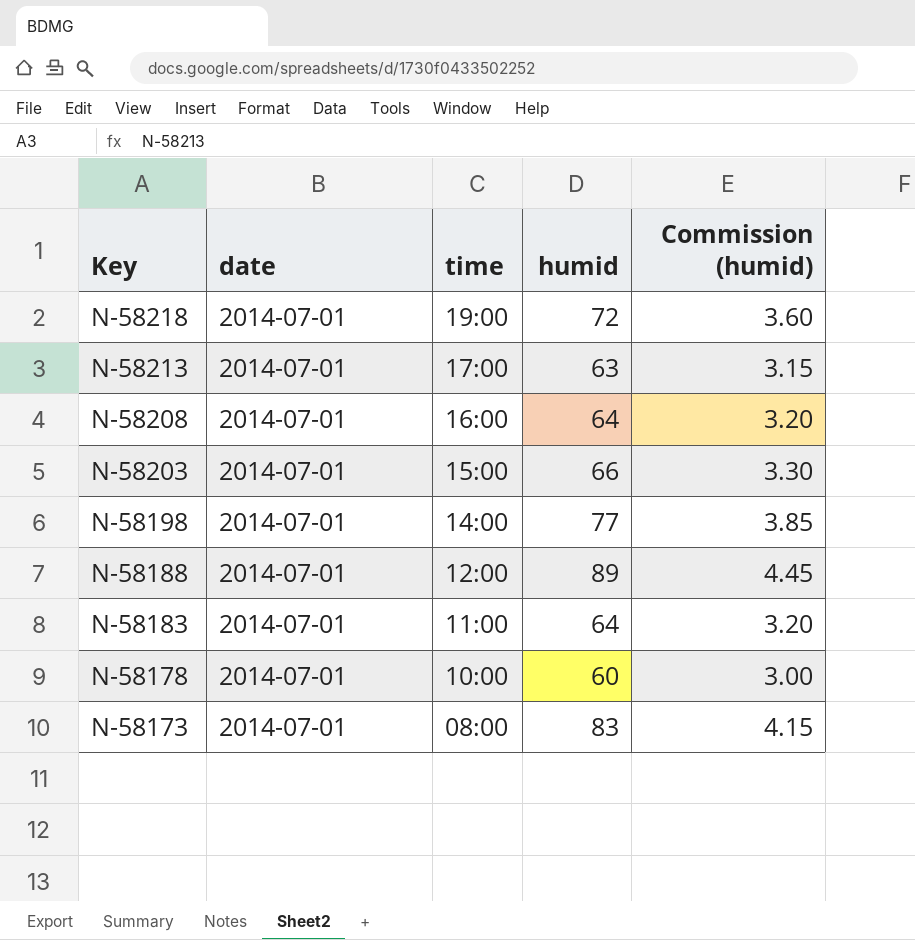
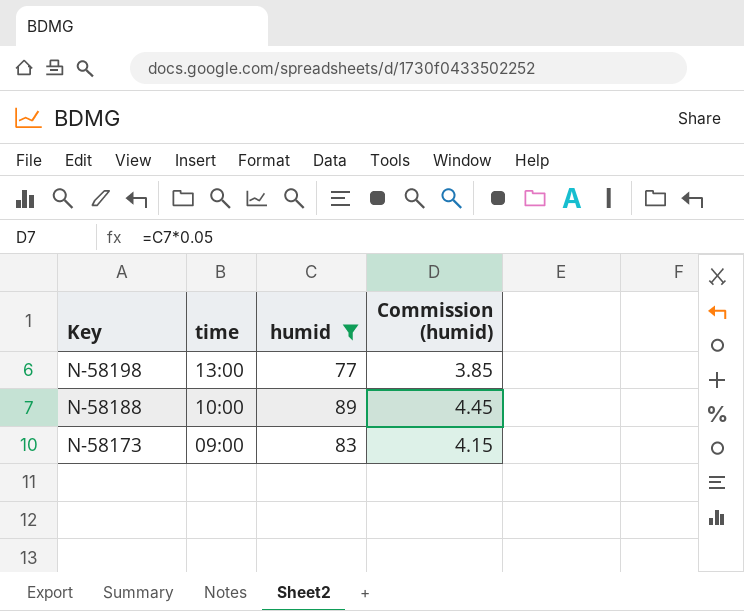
filter: none -> humid >= 77
column date | position: 2 -> none
N-58198 | time: 14:00 -> 13:00
N-58188 | time: 12:00 -> 10:00
N-58173 | time: 08:00 -> 09:00

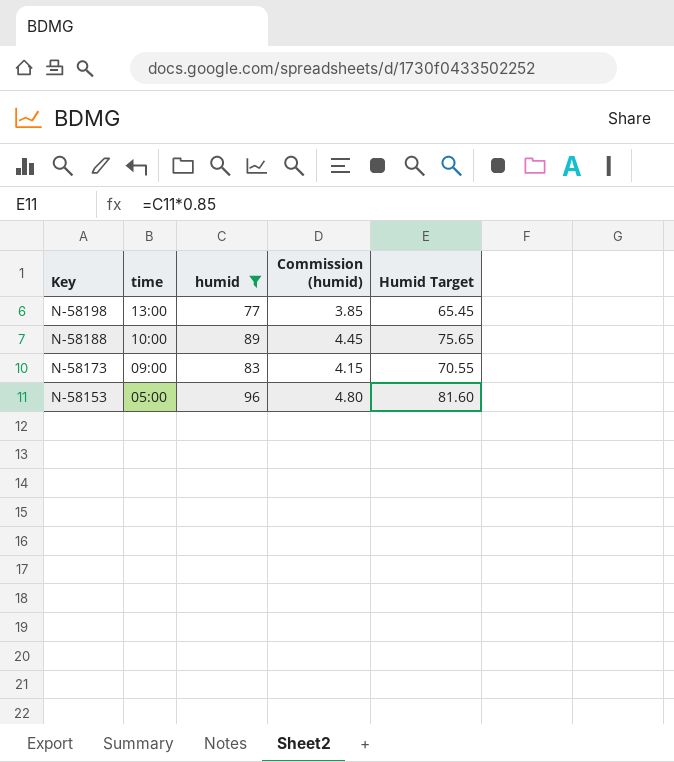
column Humid Target | formula: none -> [humid] * 0.85
row N-58153: none -> 05:00 | 96 | 4.80 | 81.60

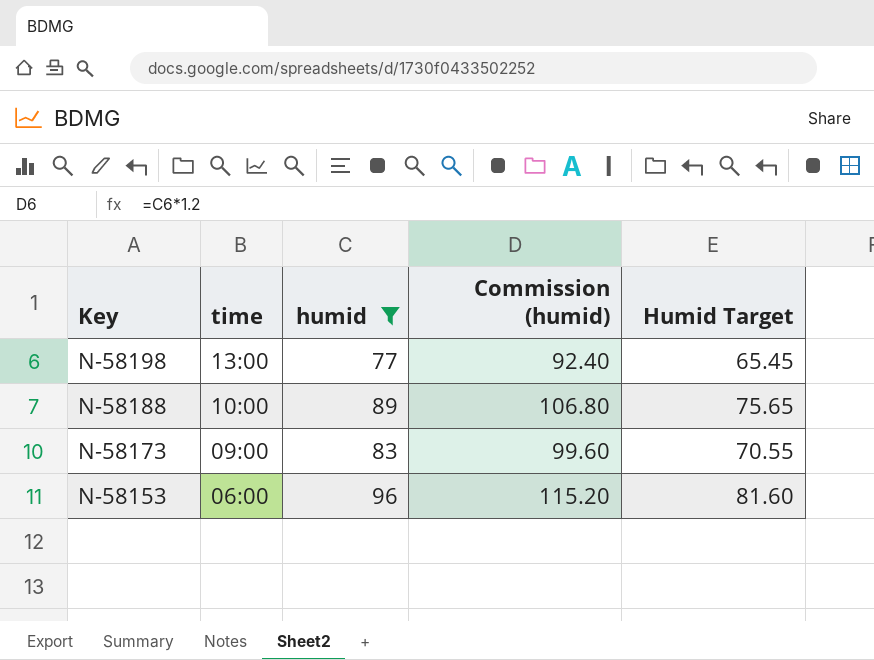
column Commission (humid) | formula: [humid] * 0.05 -> [humid] * 1.2
N-58153 | time: 05:00 -> 06:00

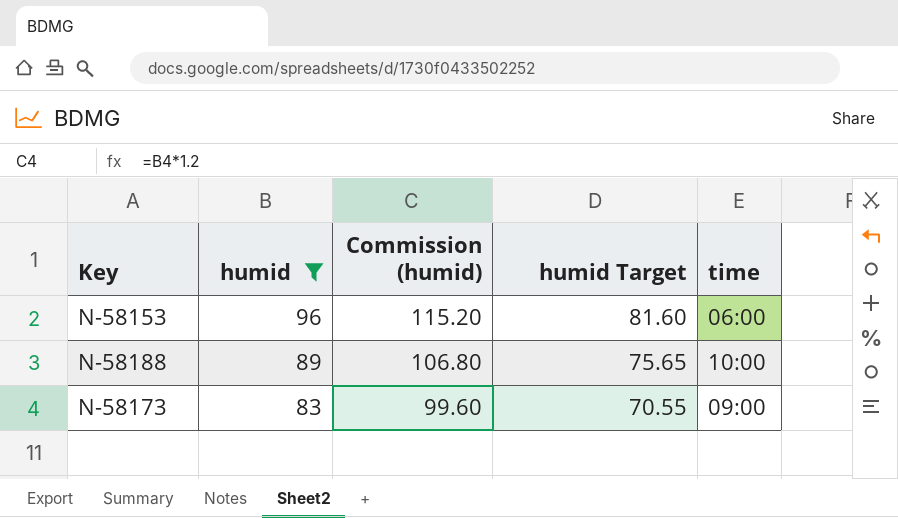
row order: Key descending -> humid descending
column name: Humid Target -> humid Target
column time | position: 2 -> 5
row N-58198: 13:00 | 77 | 92.40 | 65.45 -> none

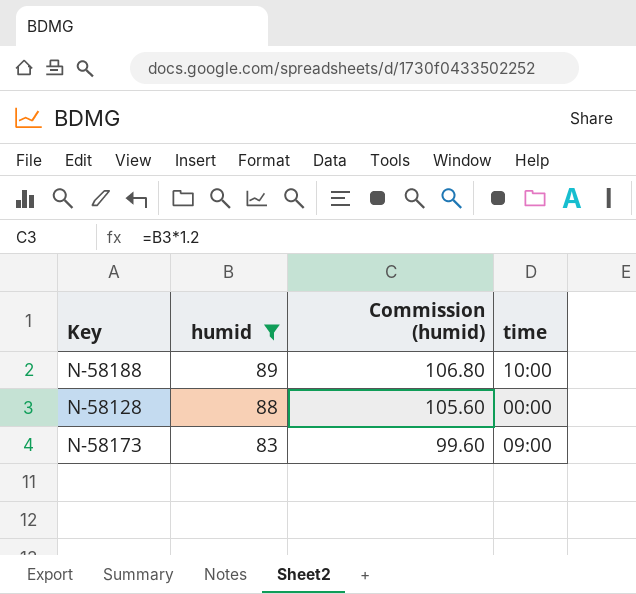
column humid Target | formula: [humid] * 0.85 -> none
row N-58153: 96 | 115.20 | 81.60 | 06:00 -> none
row N-58128: none -> 88 | 105.60 | 00:00

